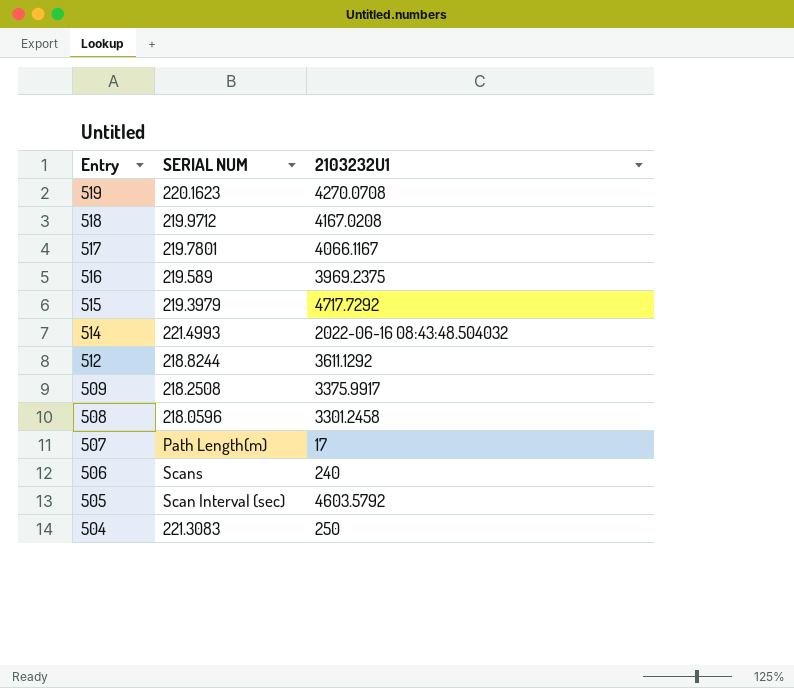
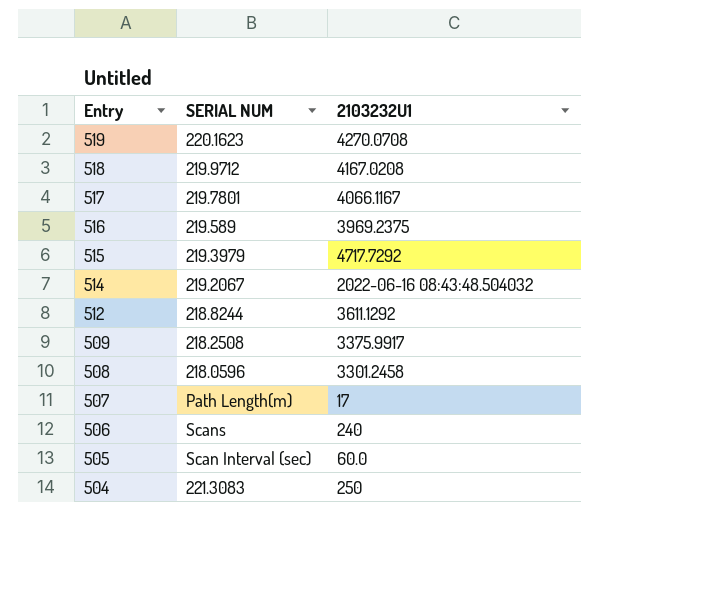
514 | SERIAL NUM: 221.4993 -> 219.2067
505 | 2103232U1: 4603.5792 -> 60.0

